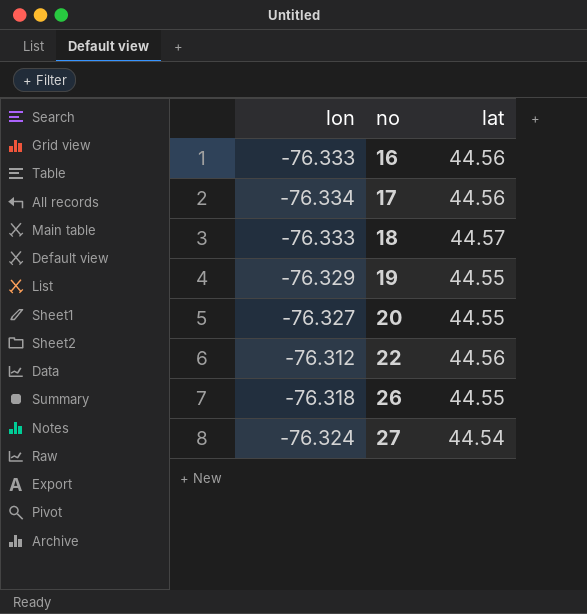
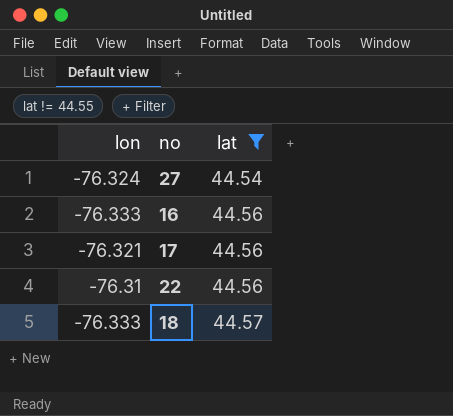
filter: none -> lat != 44.55
row order: no ascending -> lat ascending
17 | lon: -76.334 -> -76.321
22 | lon: -76.312 -> -76.31

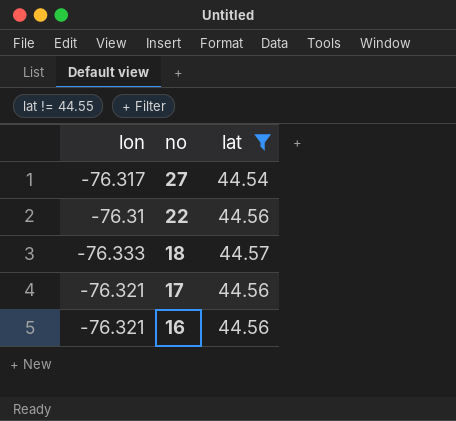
row order: lat ascending -> no descending
27 | lon: -76.324 -> -76.317
16 | lon: -76.333 -> -76.321

